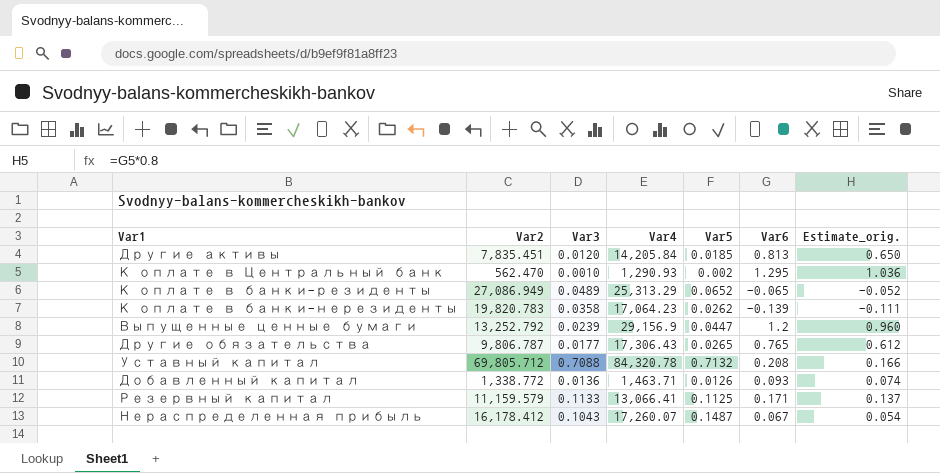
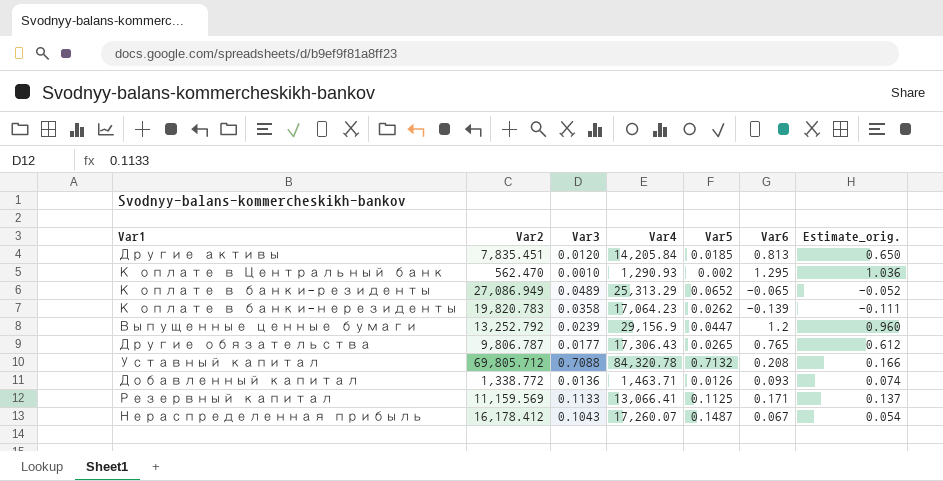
Резервный капитал | Var2: 11,159.579 -> 11,159.569

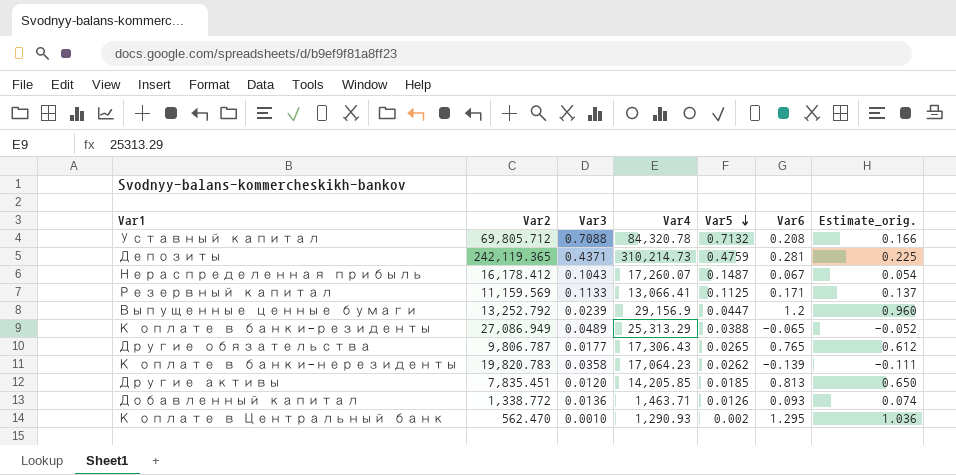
row order: none -> Var5 descending
row Депозиты: none -> 242,119.365 | 0.4371 | 310,214.73 | 0.4759 | 0.281 | 0.225
К оплате в банки-резиденты | Var5: 0.0652 -> 0.0388
Другие активы | Var4: 14,205.84 -> 14,205.85

